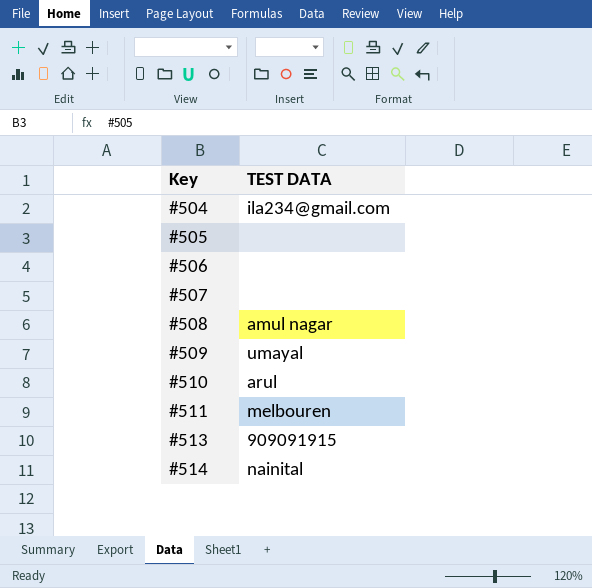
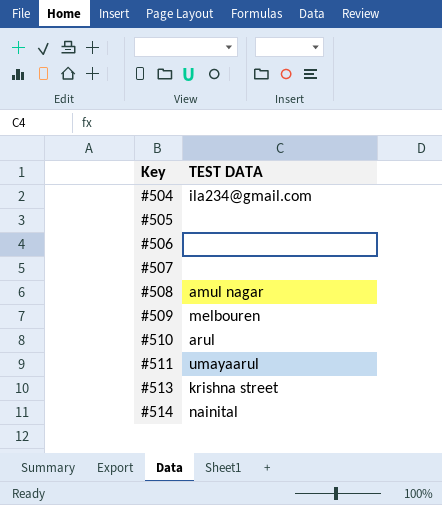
#509 | TEST DATA: umayal -> melbouren
#511 | TEST DATA: melbouren -> umayaarul
#513 | TEST DATA: 909091915 -> krishna street

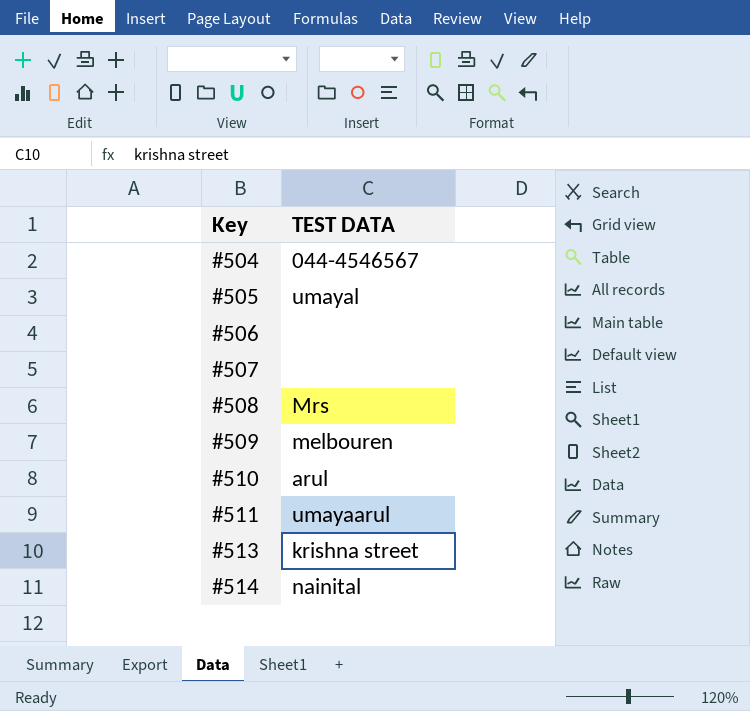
#504 | TEST DATA: ila234@gmail.com -> 044-4546567
#505 | TEST DATA: none -> umayal
#508 | TEST DATA: amul nagar -> Mrs

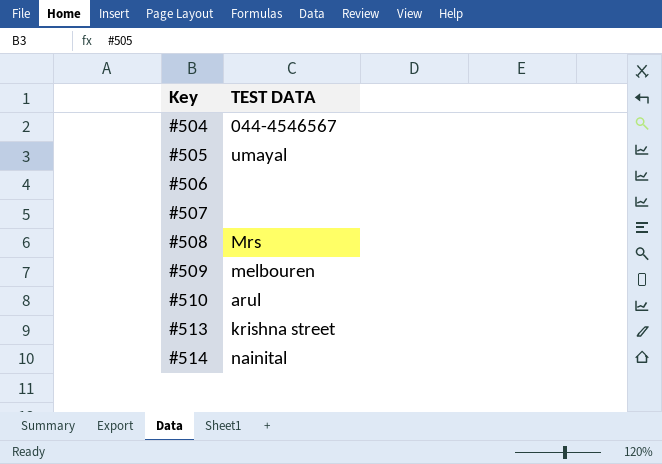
row #511: umayaarul -> none

